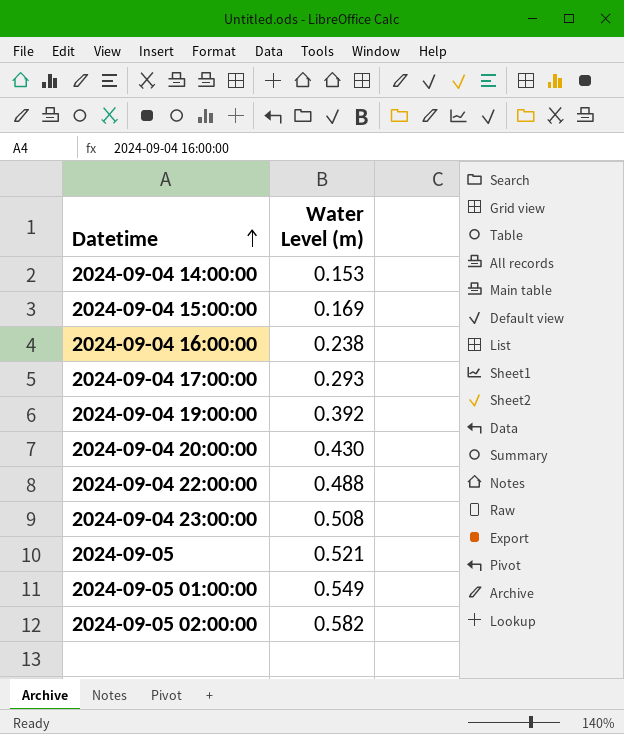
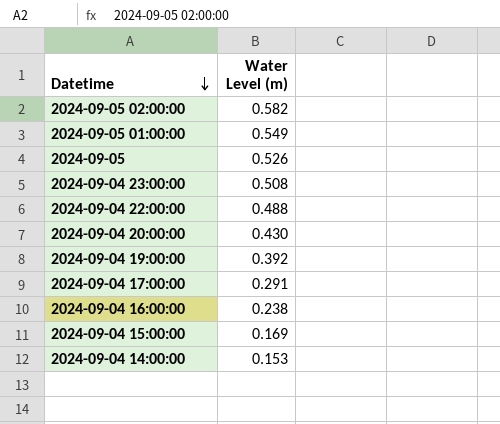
row order: Datetime ascending -> Datetime descending
2024-09-05 | Water Level (m): 0.521 -> 0.526
2024-09-04 17:00:00 | Water Level (m): 0.293 -> 0.291

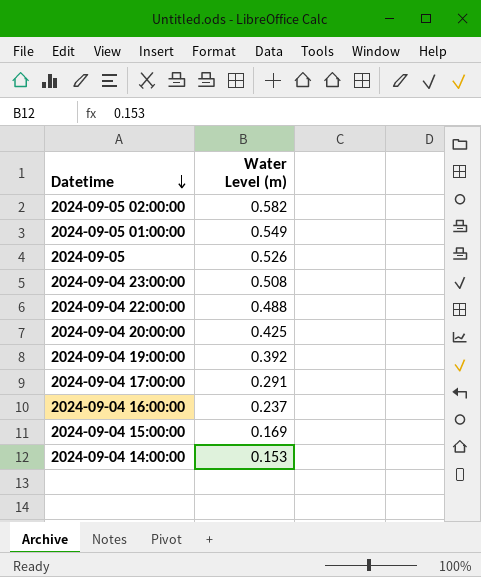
2024-09-04 20:00:00 | Water Level (m): 0.430 -> 0.425
2024-09-04 16:00:00 | Water Level (m): 0.238 -> 0.237

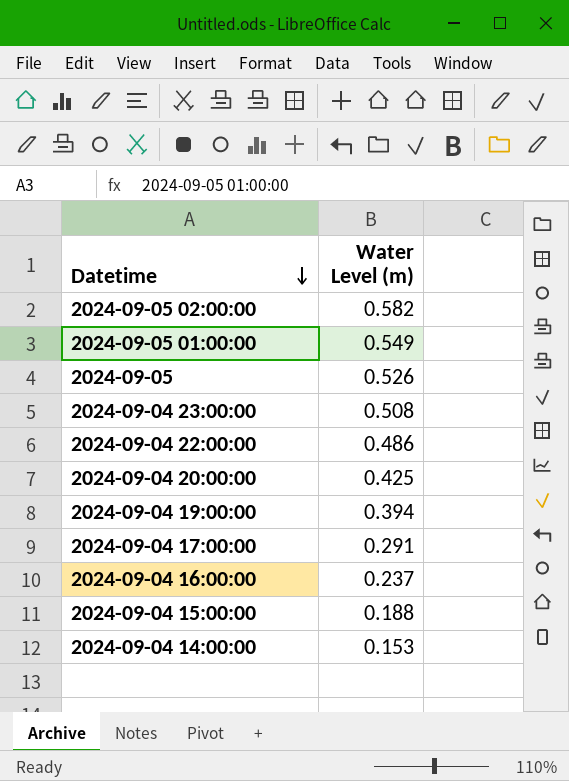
2024-09-04 22:00:00 | Water Level (m): 0.488 -> 0.486
2024-09-04 19:00:00 | Water Level (m): 0.392 -> 0.394
2024-09-04 15:00:00 | Water Level (m): 0.169 -> 0.188

